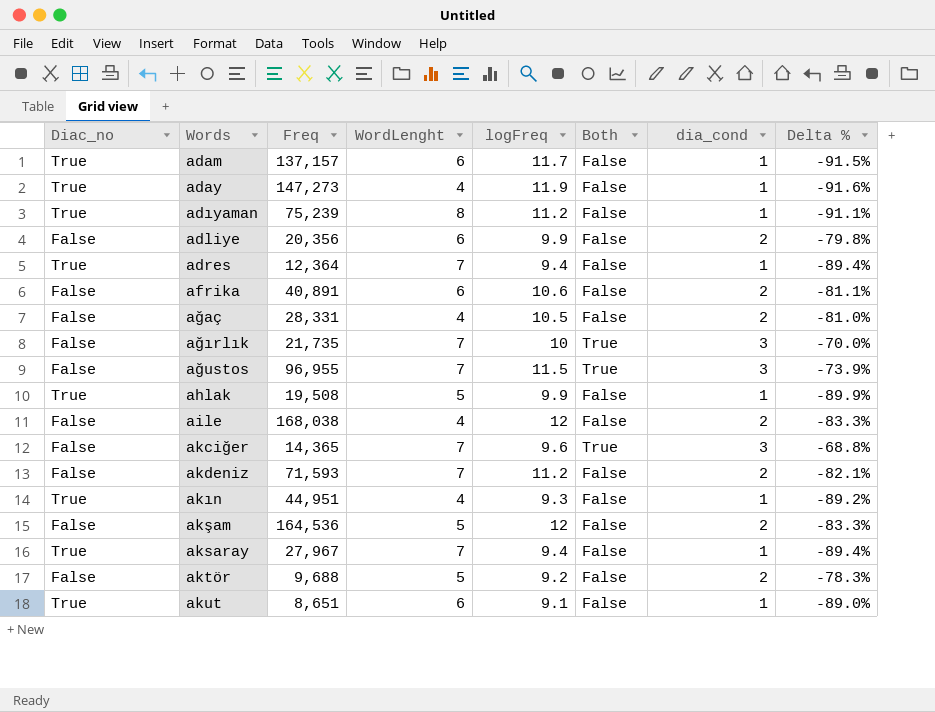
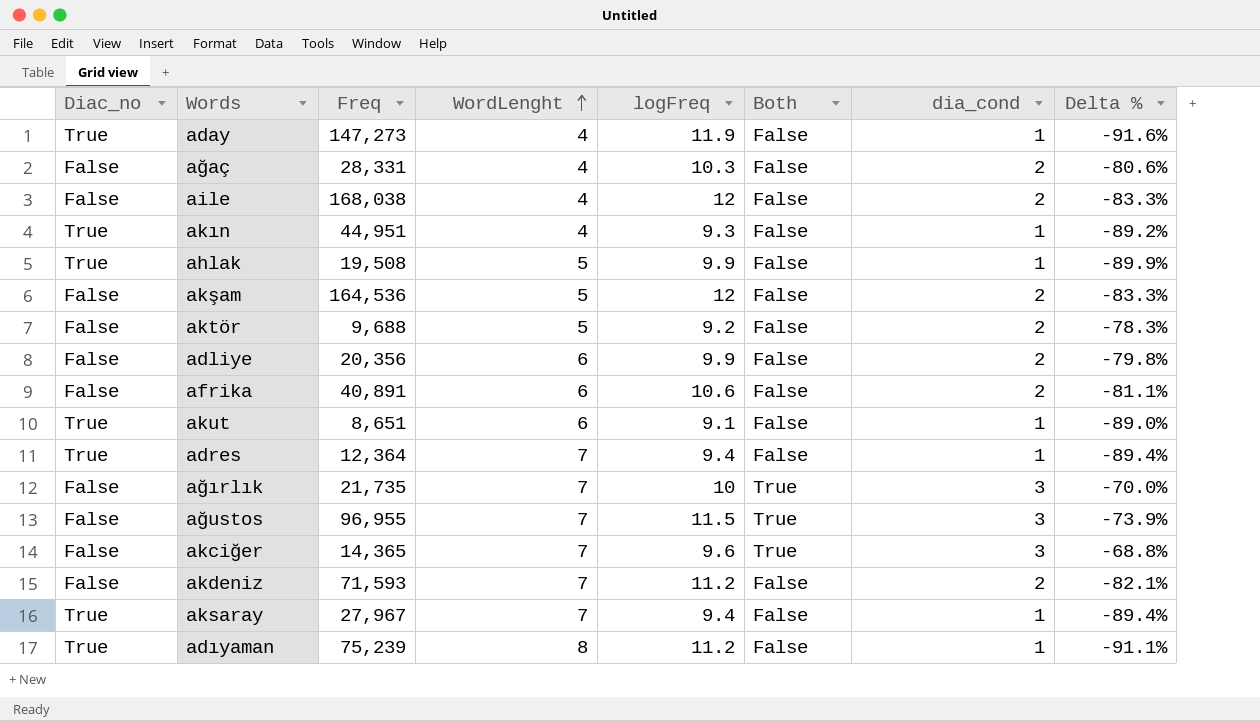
row order: none -> WordLenght ascending
row adam: True | 137,157 | 6 | 11.7 | False | 1 | -91.5% -> none
ağaç | logFreq: 10.5 -> 10.3
ağaç | Delta %: -81.0% -> -80.6%

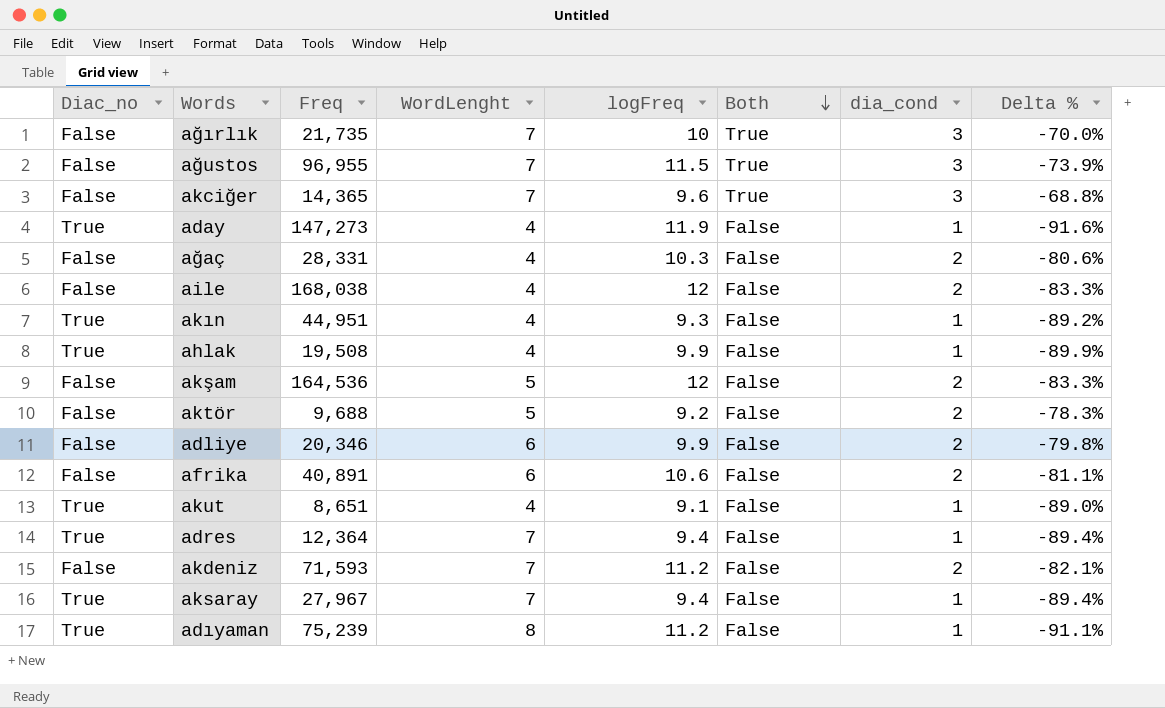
row order: WordLenght ascending -> Both descending
ahlak | WordLenght: 5 -> 4
adliye | Freq: 20,356 -> 20,346
akut | WordLenght: 6 -> 4

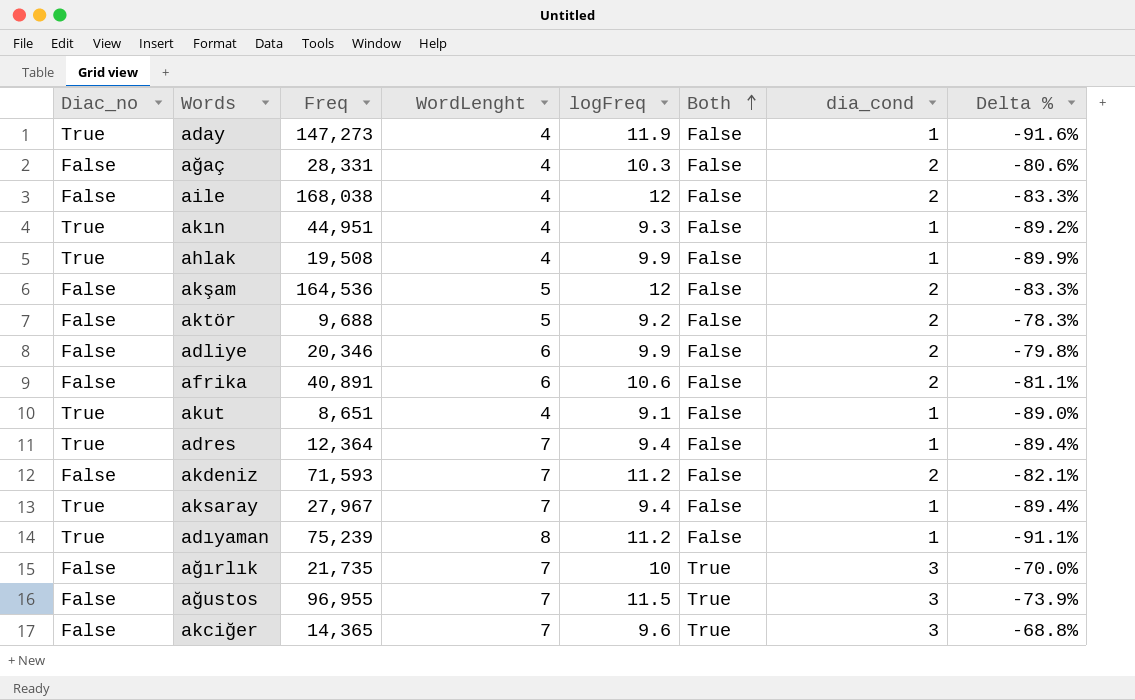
row order: Both descending -> Both ascending

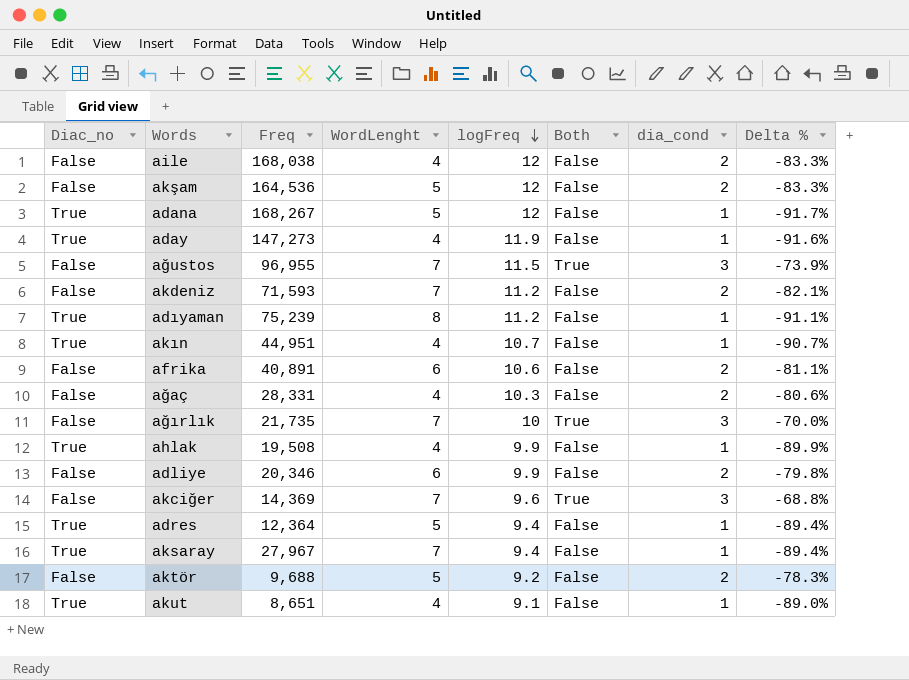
row order: Both ascending -> logFreq descending
row adana: none -> True | 168,267 | 5 | 12 | False | 1 | -91.7%
akın | logFreq: 9.3 -> 10.7
akın | Delta %: -89.2% -> -90.7%
akciğer | Freq: 14,365 -> 14,369
adres | WordLenght: 7 -> 5

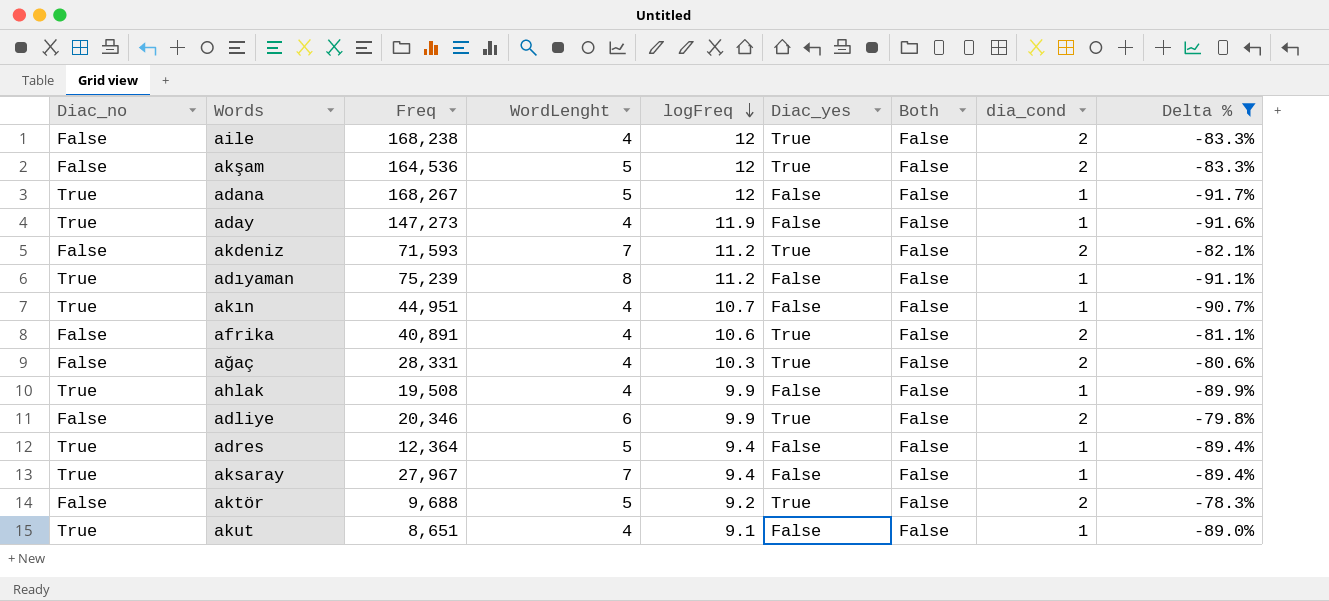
filter: none -> Delta % <= -78.3%
column Diac_yes | position: none -> 6
aile | Freq: 168,038 -> 168,238
afrika | WordLenght: 6 -> 4

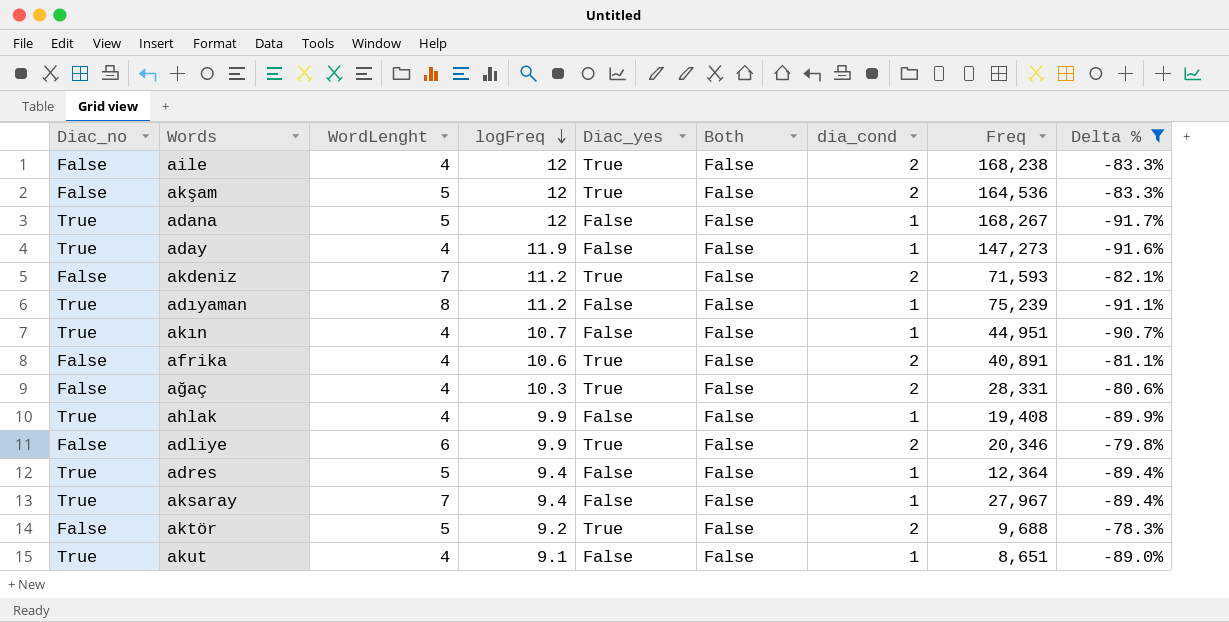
column Freq | position: 3 -> 8
ahlak | Freq: 19,508 -> 19,408

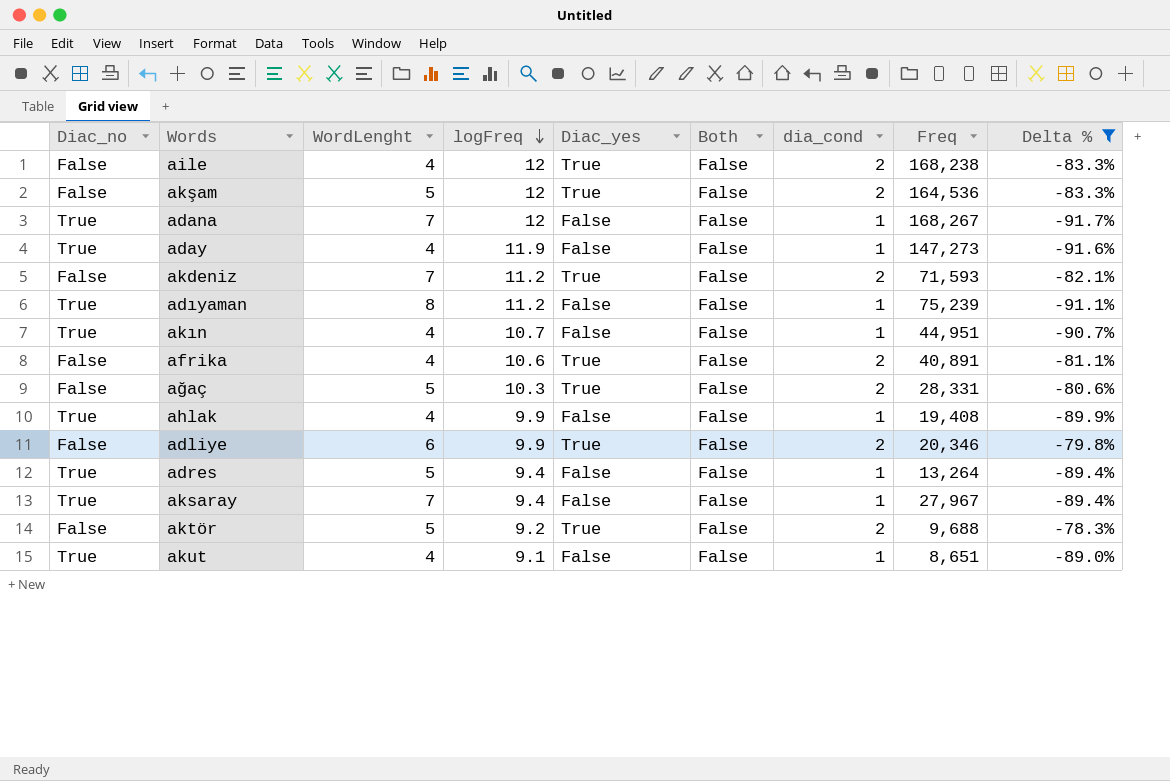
adana | WordLenght: 5 -> 7
ağaç | WordLenght: 4 -> 5
adres | Freq: 12,364 -> 13,264

